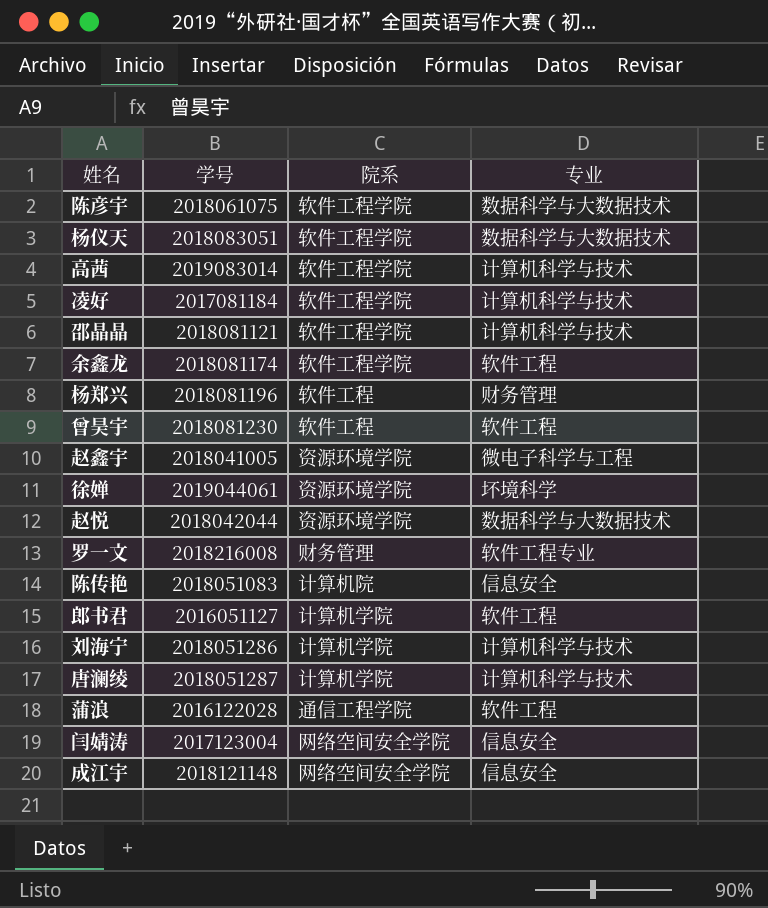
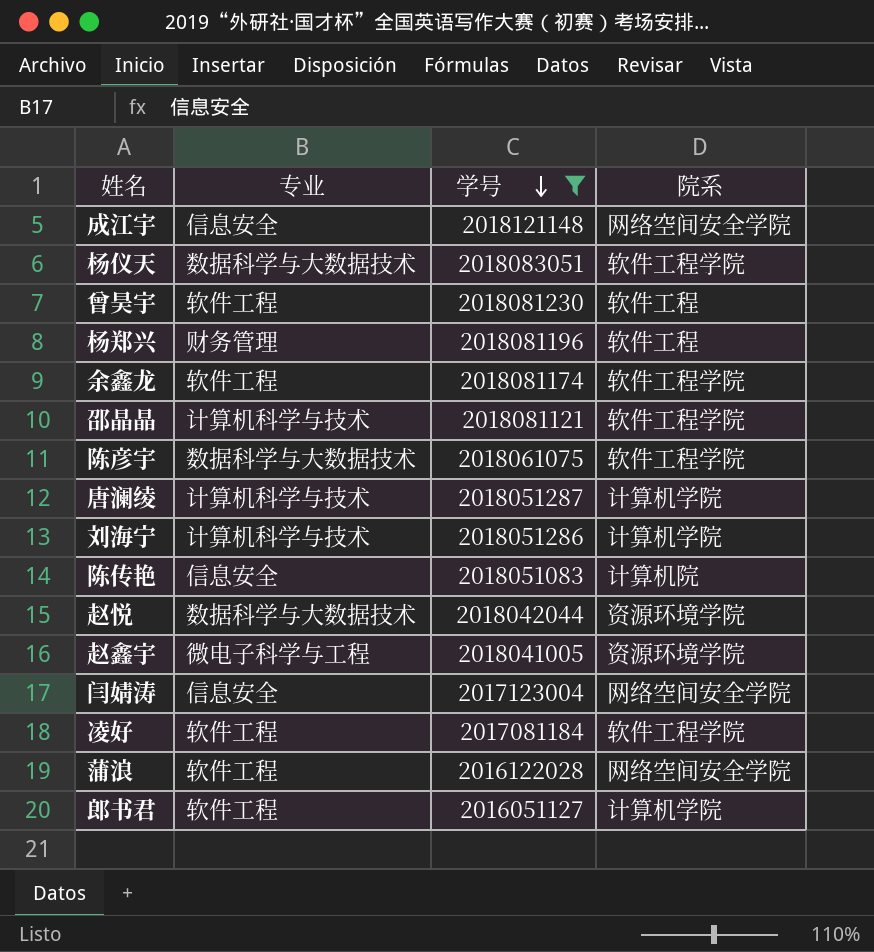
filter: none -> 学号 <= 2018121148
row order: none -> 学号 descending
column 专业 | position: 4 -> 2
凌好 | 专业: 计算机科学与技术 -> 软件工程
蒲浪 | 院系: 通信工程学院 -> 网络空间安全学院

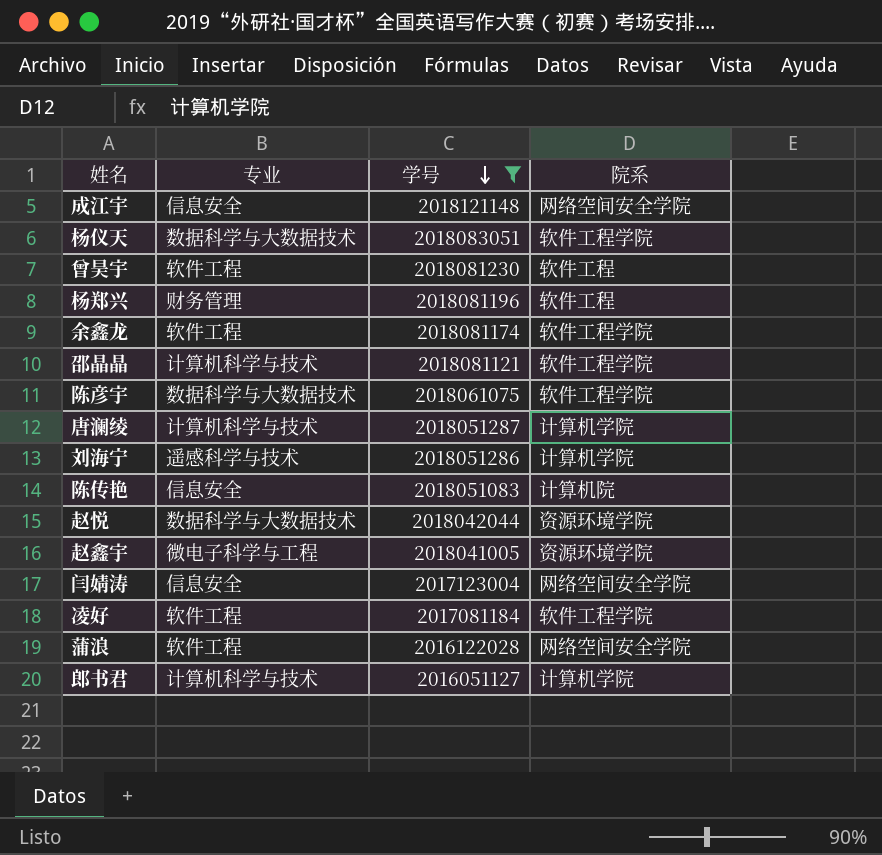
刘海宁 | 专业: 计算机科学与技术 -> 遥感科学与技术
郎书君 | 专业: 软件工程 -> 计算机科学与技术

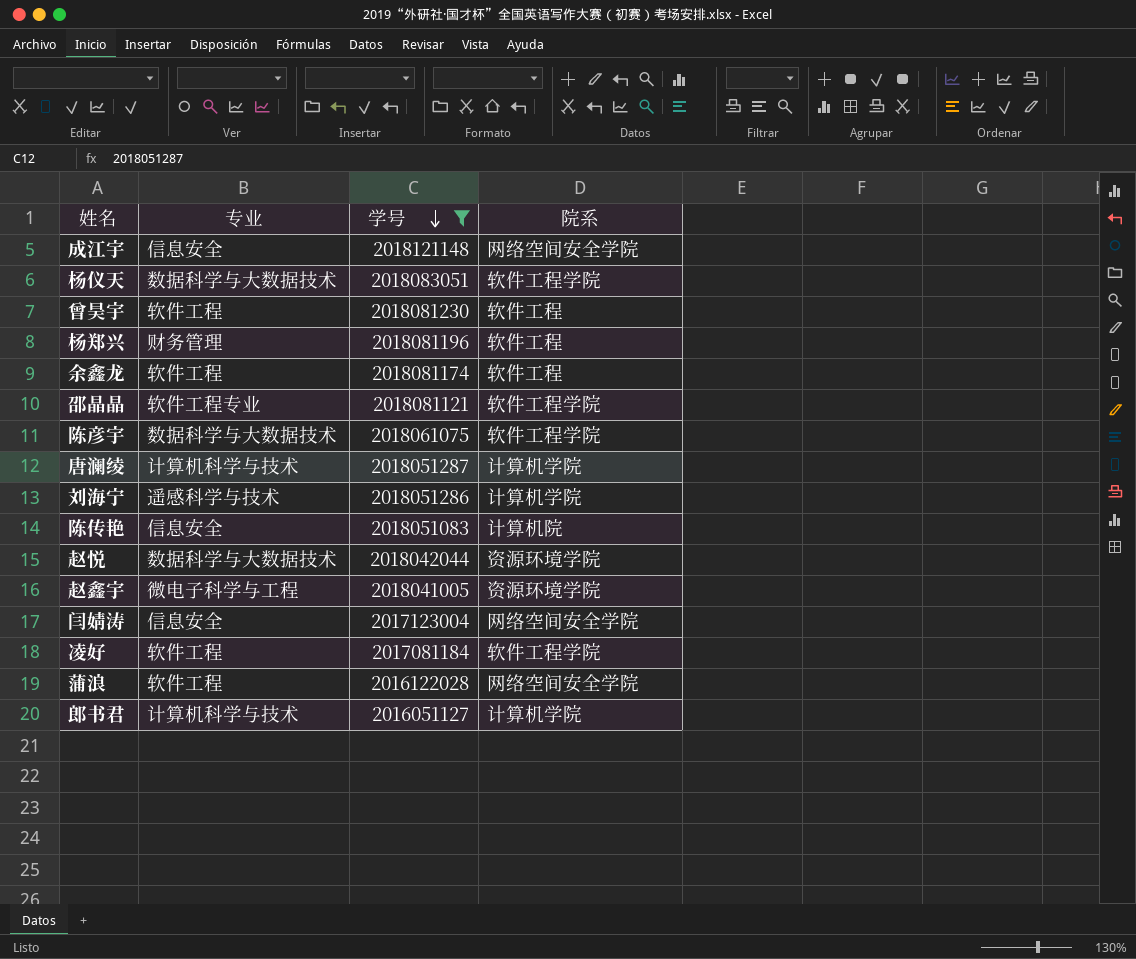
余鑫龙 | 院系: 软件工程学院 -> 软件工程
邵晶晶 | 专业: 计算机科学与技术 -> 软件工程专业

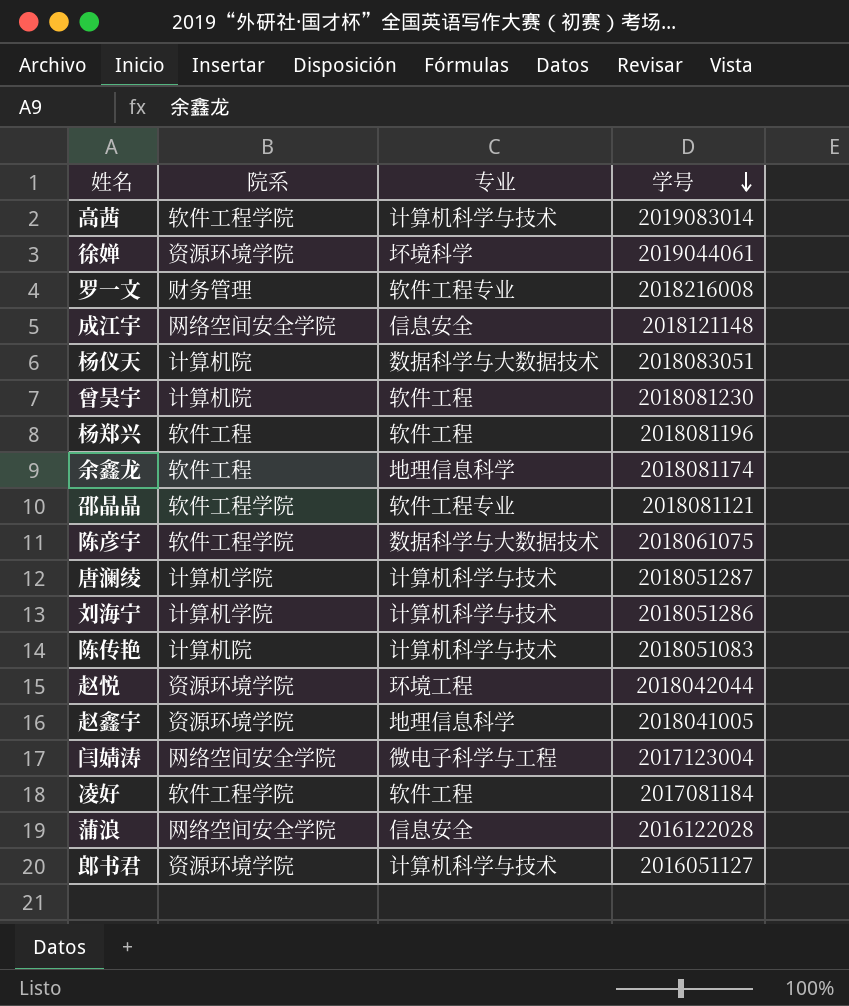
filter: 学号 <= 2018121148 -> none
column 院系 | position: 4 -> 2
杨仪天 | 院系: 软件工程学院 -> 计算机院
曾昊宇 | 院系: 软件工程 -> 计算机院
杨郑兴 | 专业: 财务管理 -> 软件工程
余鑫龙 | 专业: 软件工程 -> 地理信息科学
刘海宁 | 专业: 遥感科学与技术 -> 计算机科学与技术
陈传艳 | 专业: 信息安全 -> 计算机科学与技术
赵悦 | 专业: 数据科学与大数据技术 -> 环境工程
赵鑫宇 | 专业: 微电子科学与工程 -> 地理信息科学
闫婧涛 | 专业: 信息安全 -> 微电子科学与工程
蒲浪 | 专业: 软件工程 -> 信息安全
郎书君 | 院系: 计算机学院 -> 资源环境学院

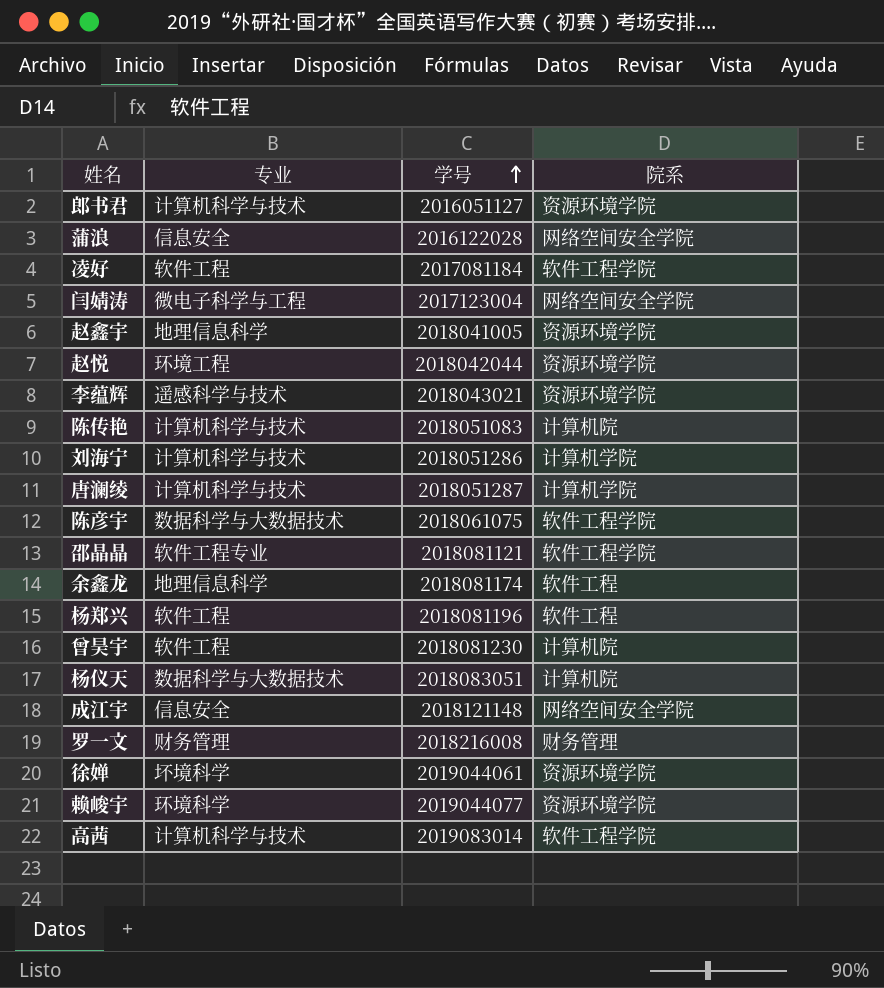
row order: 学号 descending -> 学号 ascending
column 院系 | position: 2 -> 4
row 李蕴辉: none -> 遥感科学与技术 | 2018043021 | 资源环境学院
罗一文 | 专业: 软件工程专业 -> 财务管理
row 赖峻宇: none -> 环境科学 | 2019044077 | 资源环境学院

